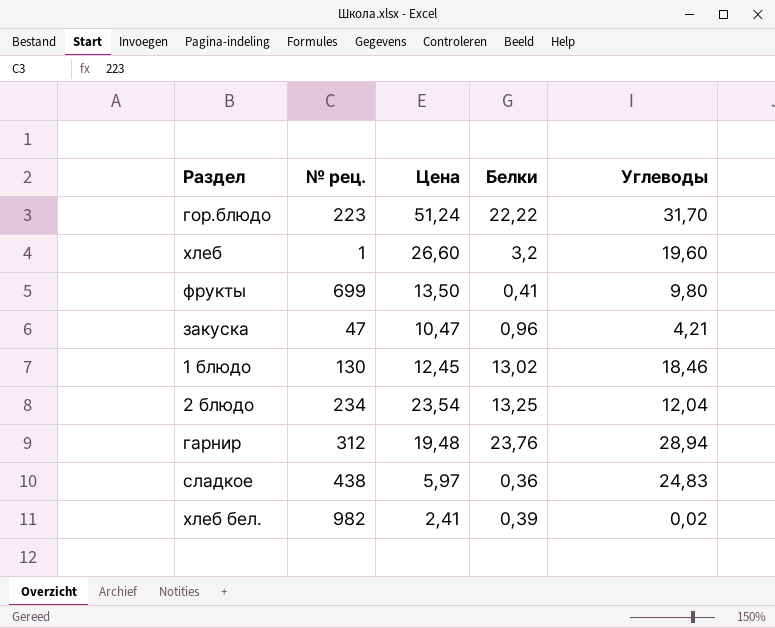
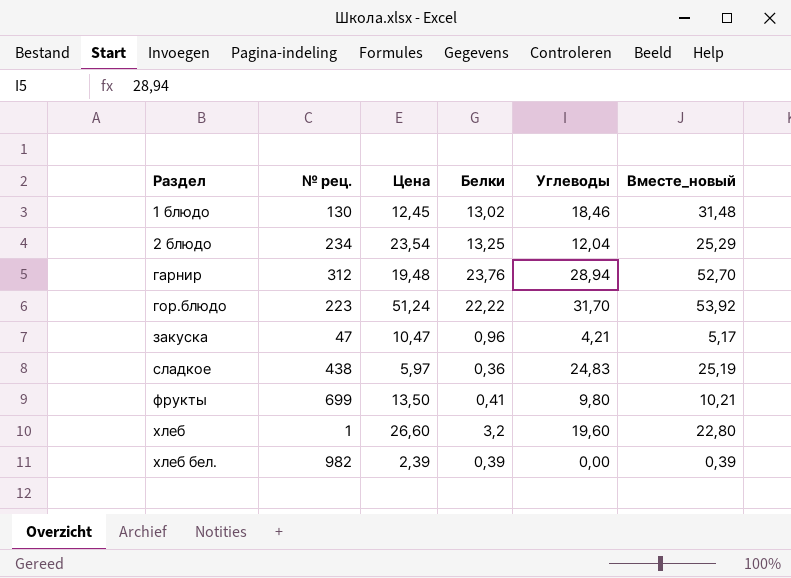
row order: none -> Раздел ascending
column Вместе_новый | formula: none -> [Белки] + [Углеводы]
хлеб бел. | Цена: 2,41 -> 2,39
хлеб бел. | Углеводы: 0,02 -> 0,00

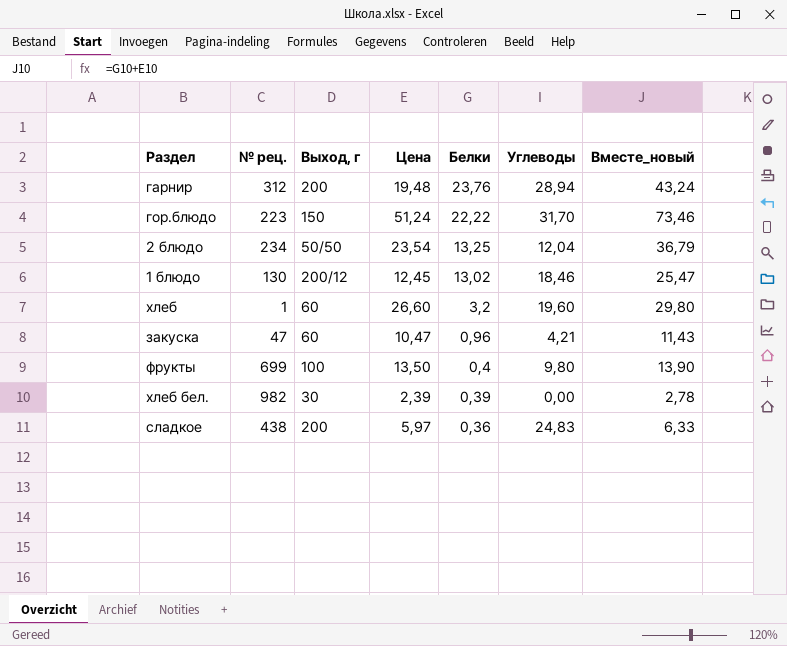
row order: Раздел ascending -> Белки descending
column Выход, г | position: none -> 3
column Вместе_новый | formula: [Белки] + [Углеводы] -> [Цена] + [Белки]
фрукты | Белки: 0,41 -> 0,4

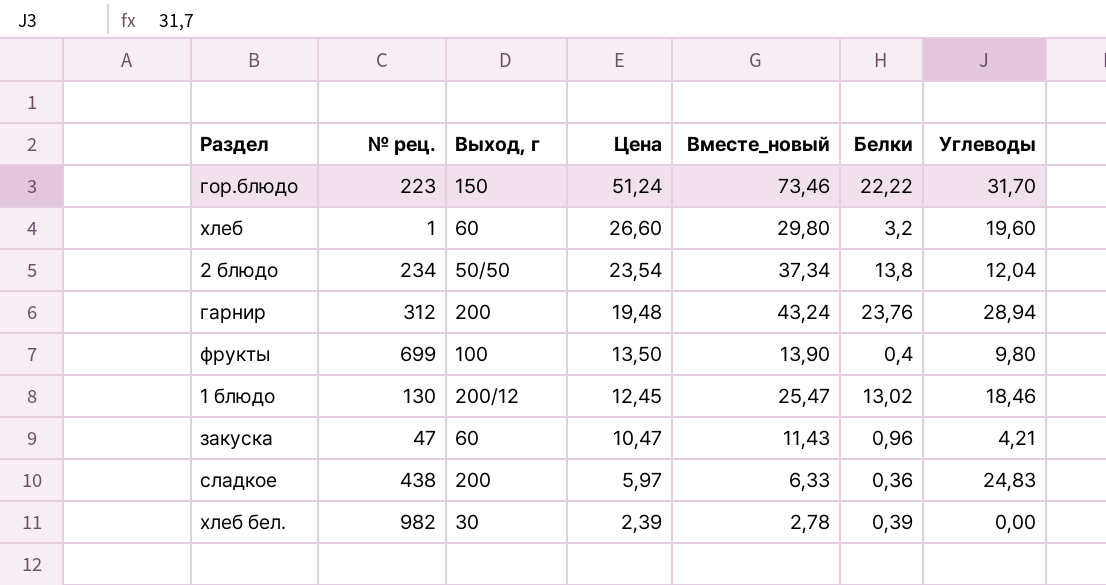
row order: Белки descending -> Цена descending
column Вместе_новый | position: 7 -> 5
2 блюдо | Вместе_новый: 36,79 -> 37,34
2 блюдо | Белки: 13,25 -> 13,8

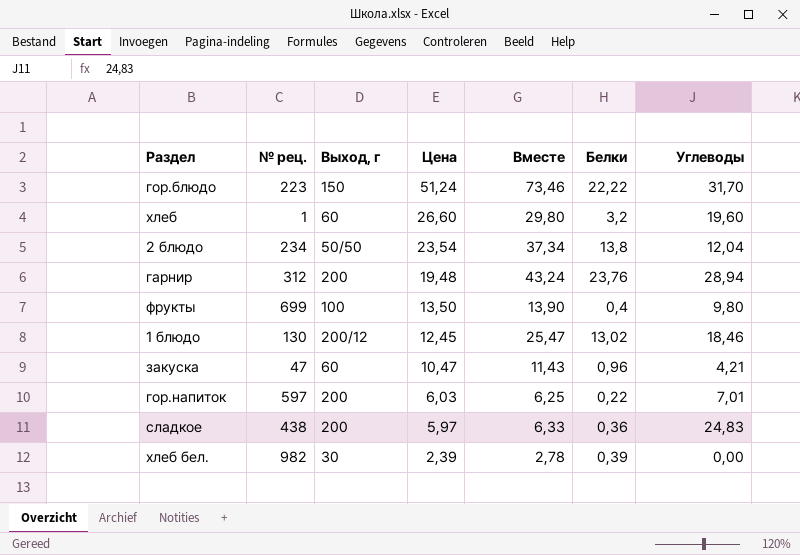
column name: Вместе_новый -> Вместе
row гор.напиток: none -> 597 | 200 | 6,03 | 6,25 | 0,22 | 7,01

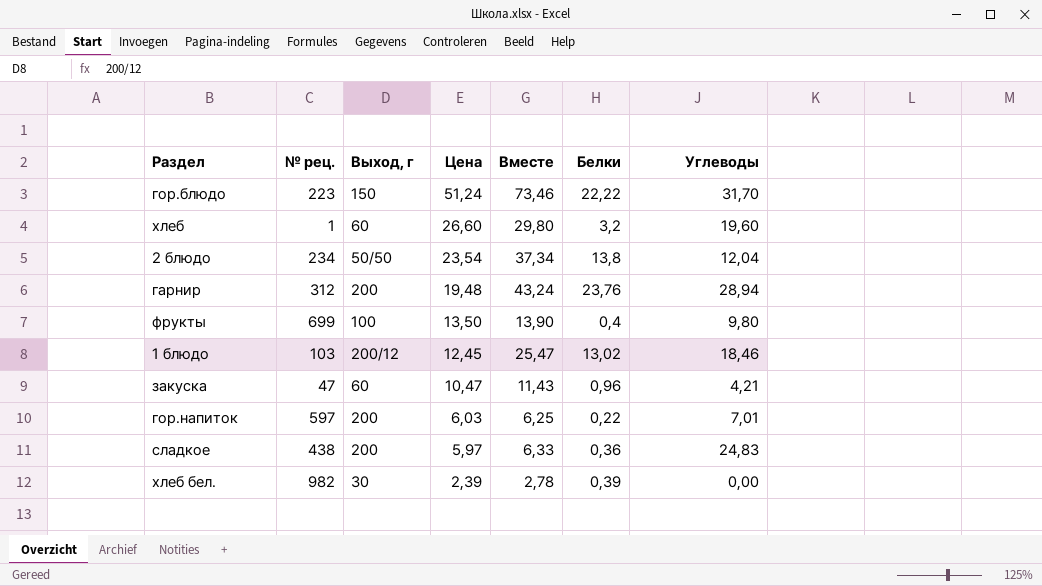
1 блюдо | № рец.: 130 -> 103

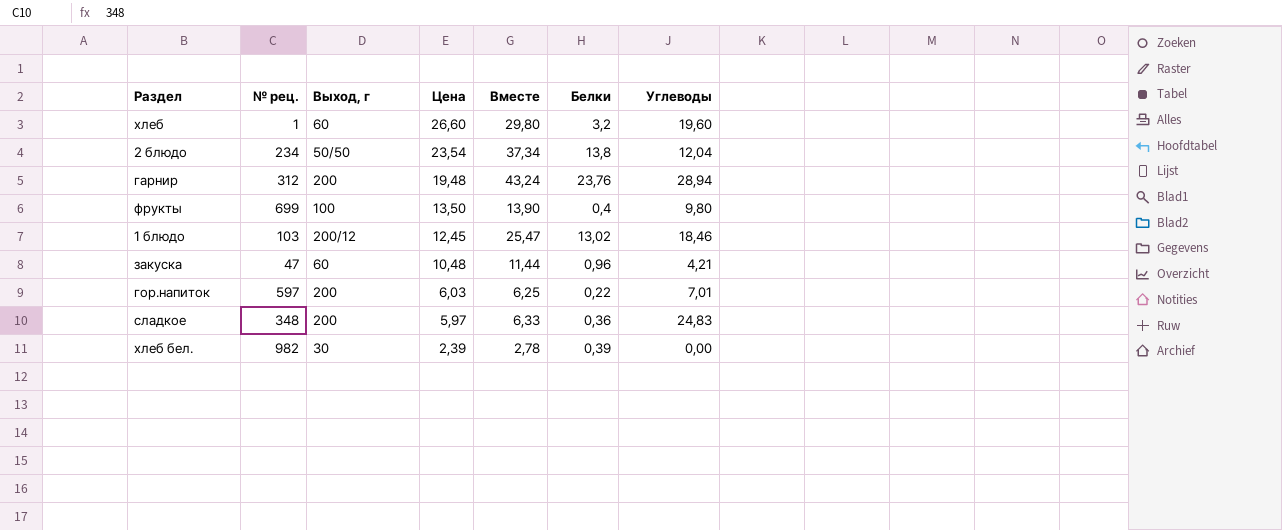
row гор.блюдо: 223 | 150 | 51,24 | 73,46 | 22,22 | 31,70 -> none
закуска | Цена: 10,47 -> 10,48
закуска | Вместе: 11,43 -> 11,44
сладкое | № рец.: 438 -> 348

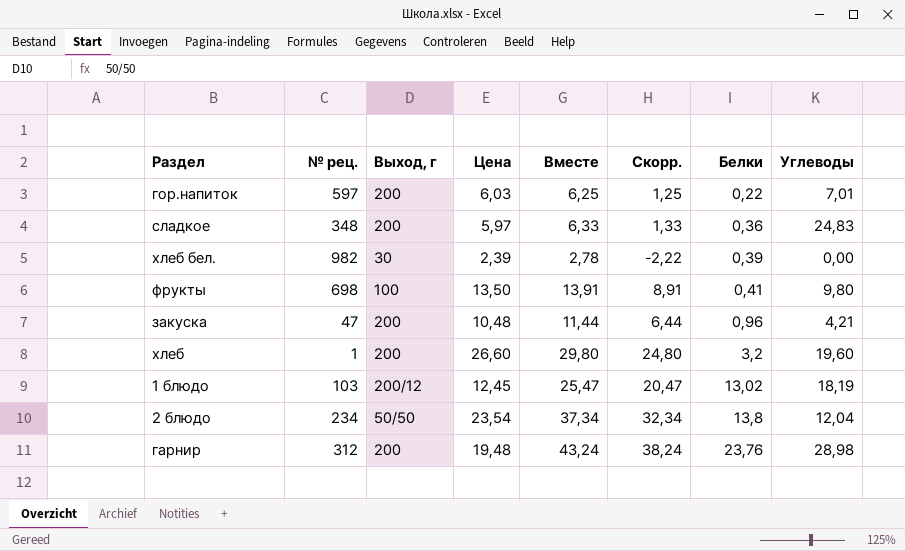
row order: Цена descending -> Белки ascending
column Скорр. | formula: none -> [Вместе] - 5
фрукты | № рец.: 699 -> 698
фрукты | Вместе: 13,90 -> 13,91
фрукты | Белки: 0,4 -> 0,41
закуска | Выход, г: 60 -> 200
хлеб | Выход, г: 60 -> 200
1 блюдо | Углеводы: 18,46 -> 18,19
гарнир | Углеводы: 28,94 -> 28,98

